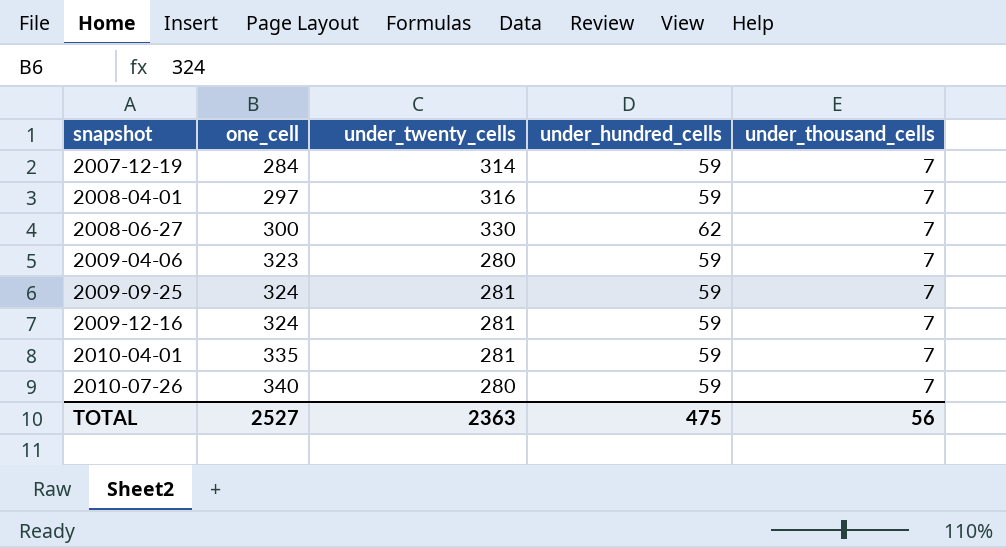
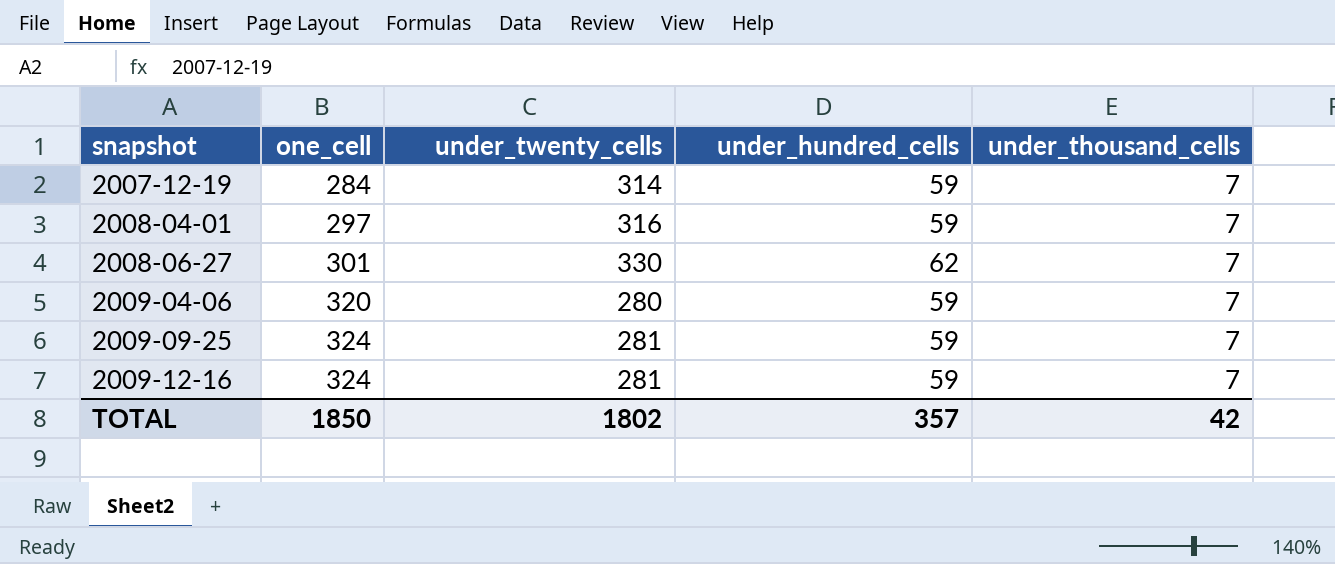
row 2010-04-01: 335 | 281 | 59 | 7 -> none
row 2010-07-26: 340 | 280 | 59 | 7 -> none
2008-06-27 | one_cell: 300 -> 301
2009-04-06 | one_cell: 323 -> 320
TOTAL | one_cell: 2527 -> 1850
TOTAL | under_twenty_cells: 2363 -> 1802
TOTAL | under_hundred_cells: 475 -> 357
TOTAL | under_thousand_cells: 56 -> 42

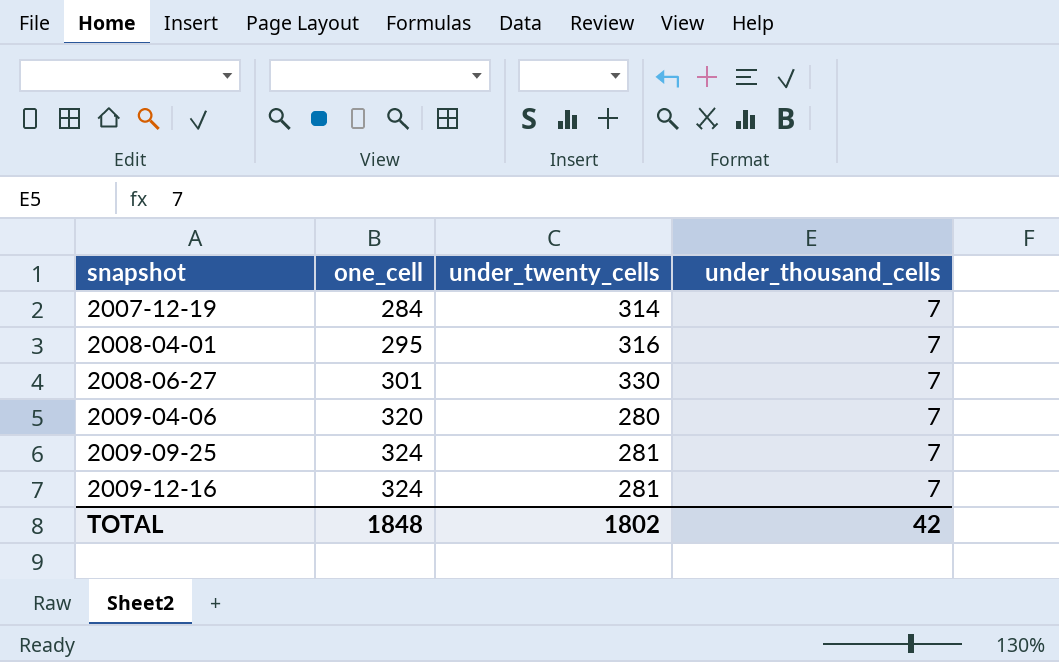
column under_hundred_cells | position: 4 -> none
2008-04-01 | one_cell: 297 -> 295
TOTAL | one_cell: 1850 -> 1848

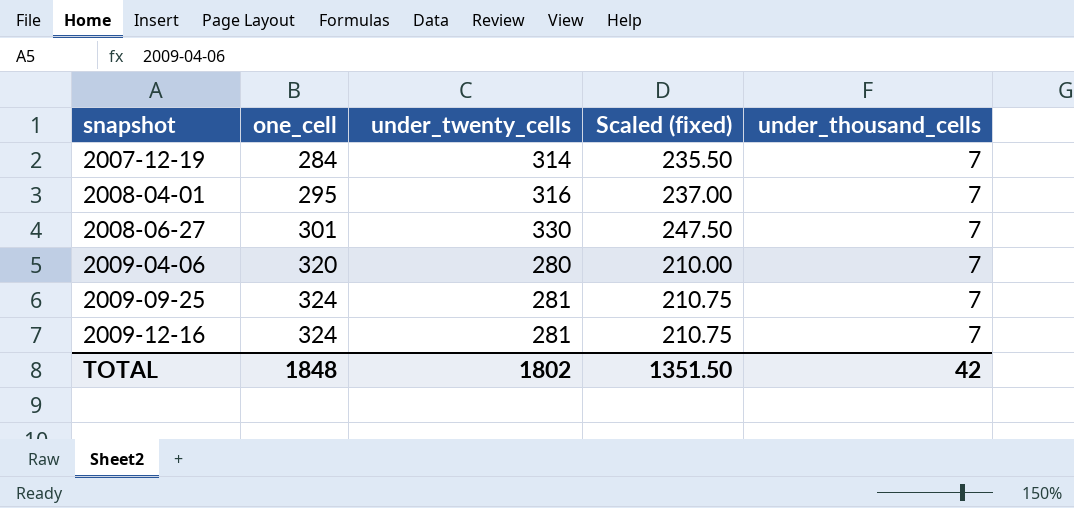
column Scaled (fixed) | formula: none -> [under_twenty_cells] * 0.75

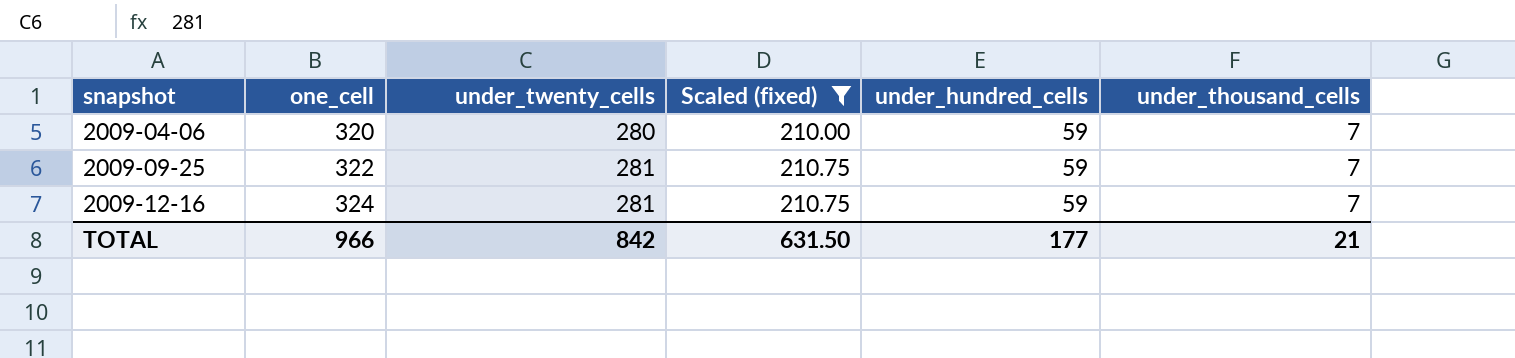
filter: none -> Scaled (fixed) <= 210.75
column under_hundred_cells | position: none -> 5
2009-09-25 | one_cell: 324 -> 322
TOTAL | one_cell: 1848 -> 966
TOTAL | under_twenty_cells: 1802 -> 842
TOTAL | Scaled (fixed): 1351.50 -> 631.50
TOTAL | under_thousand_cells: 42 -> 21

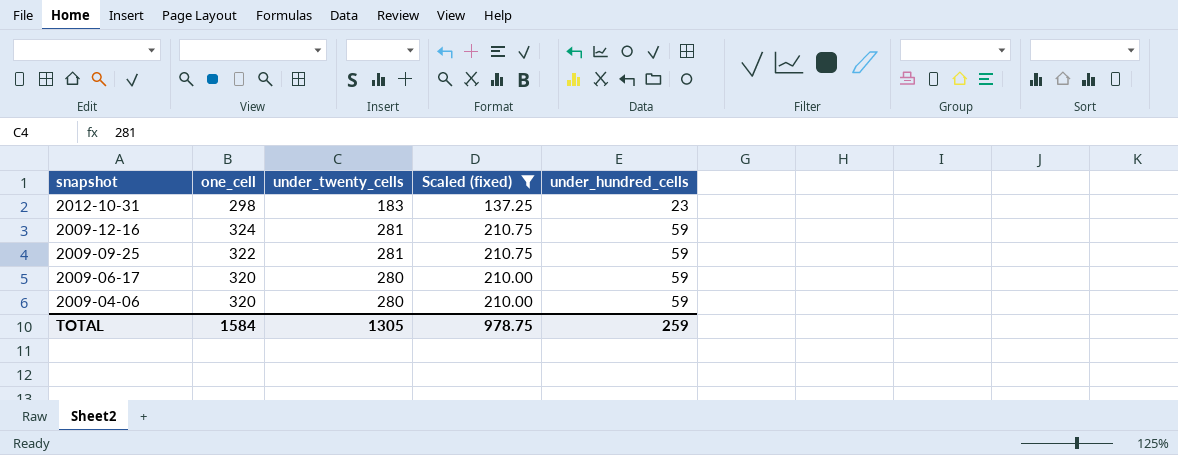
row order: snapshot ascending -> snapshot descending
column under_thousand_cells | position: 6 -> none
row 2012-10-31: none -> 298 | 183 | 137.25 | 23
row 2009-06-17: none -> 320 | 280 | 210.00 | 59
TOTAL | one_cell: 966 -> 1584
TOTAL | under_twenty_cells: 842 -> 1305
TOTAL | Scaled (fixed): 631.50 -> 978.75
TOTAL | under_hundred_cells: 177 -> 259

